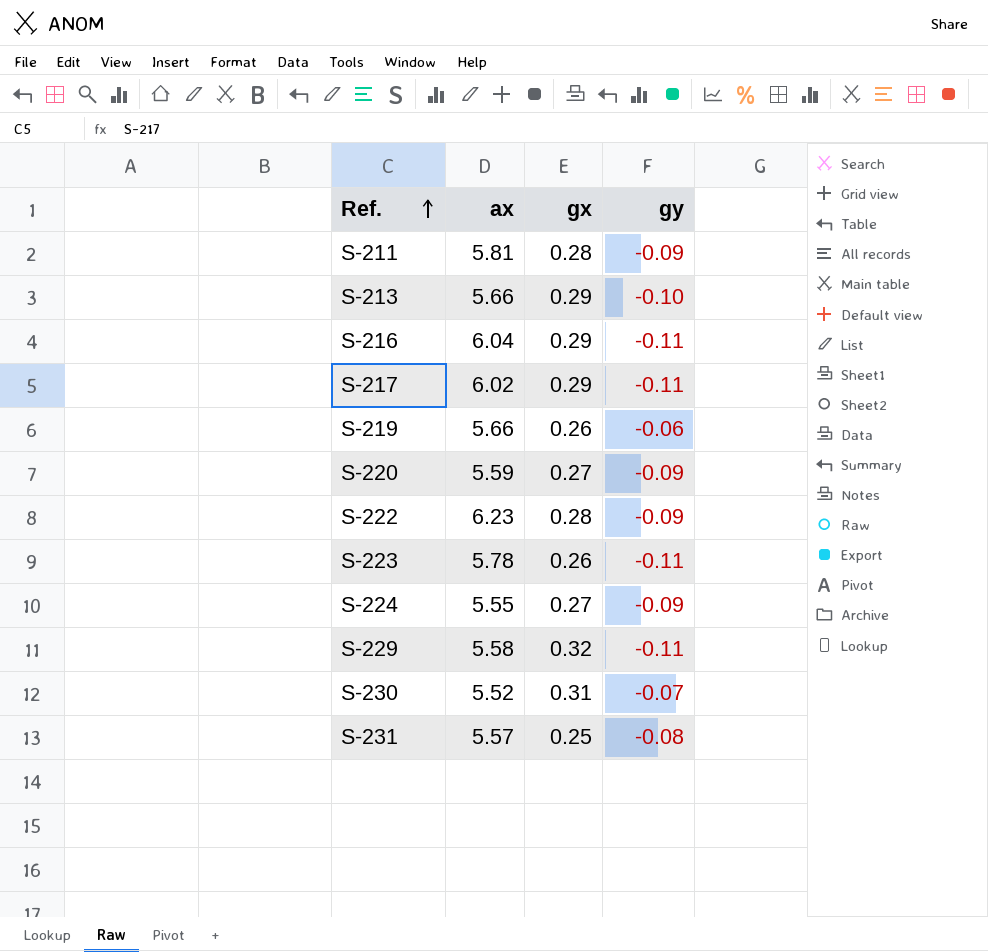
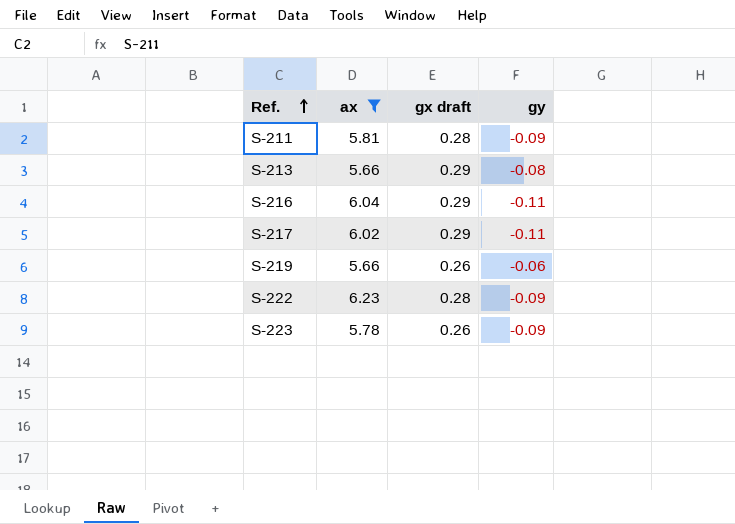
filter: none -> ax >= 5.66
column name: gx -> gx draft
S-213 | gy: -0.10 -> -0.08
S-223 | gy: -0.11 -> -0.09

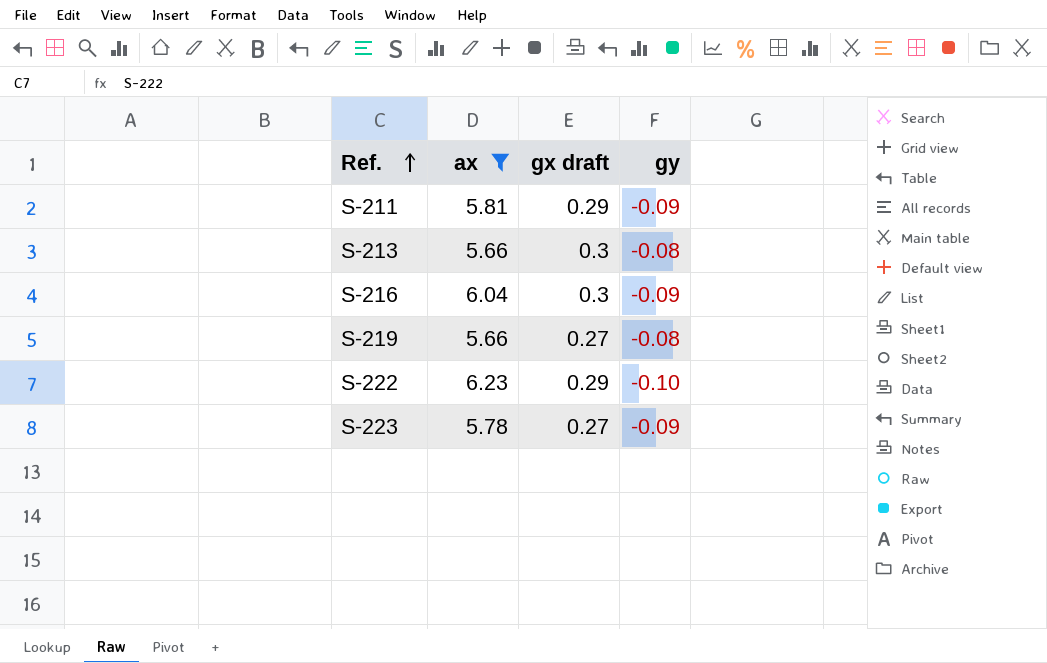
row S-217: 6.02 | 0.29 | -0.11 -> none
S-211 | gx draft: 0.28 -> 0.29
S-213 | gx draft: 0.29 -> 0.3
S-216 | gx draft: 0.29 -> 0.3
S-216 | gy: -0.11 -> -0.09
S-219 | gx draft: 0.26 -> 0.27
S-219 | gy: -0.06 -> -0.08
S-222 | gx draft: 0.28 -> 0.29
S-222 | gy: -0.09 -> -0.10
S-223 | gx draft: 0.26 -> 0.27

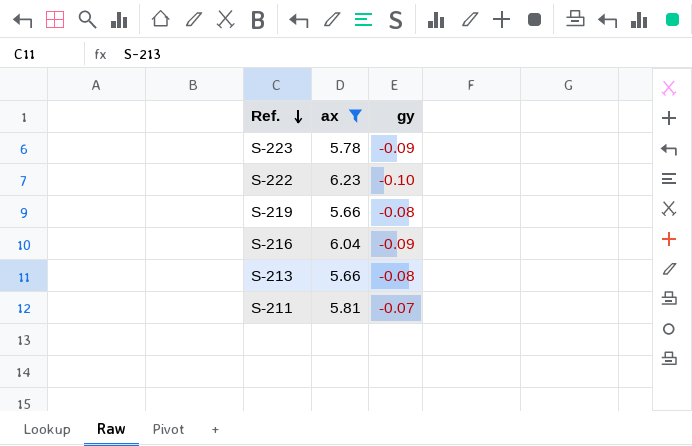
row order: Ref. ascending -> Ref. descending
column gx draft | position: 3 -> none
S-211 | gy: -0.09 -> -0.07

